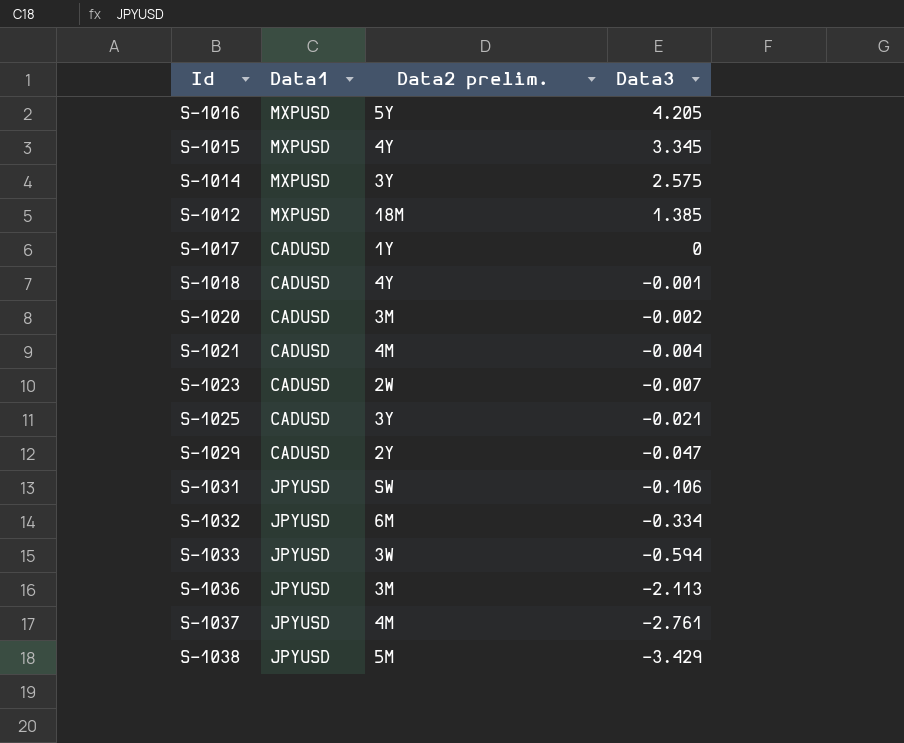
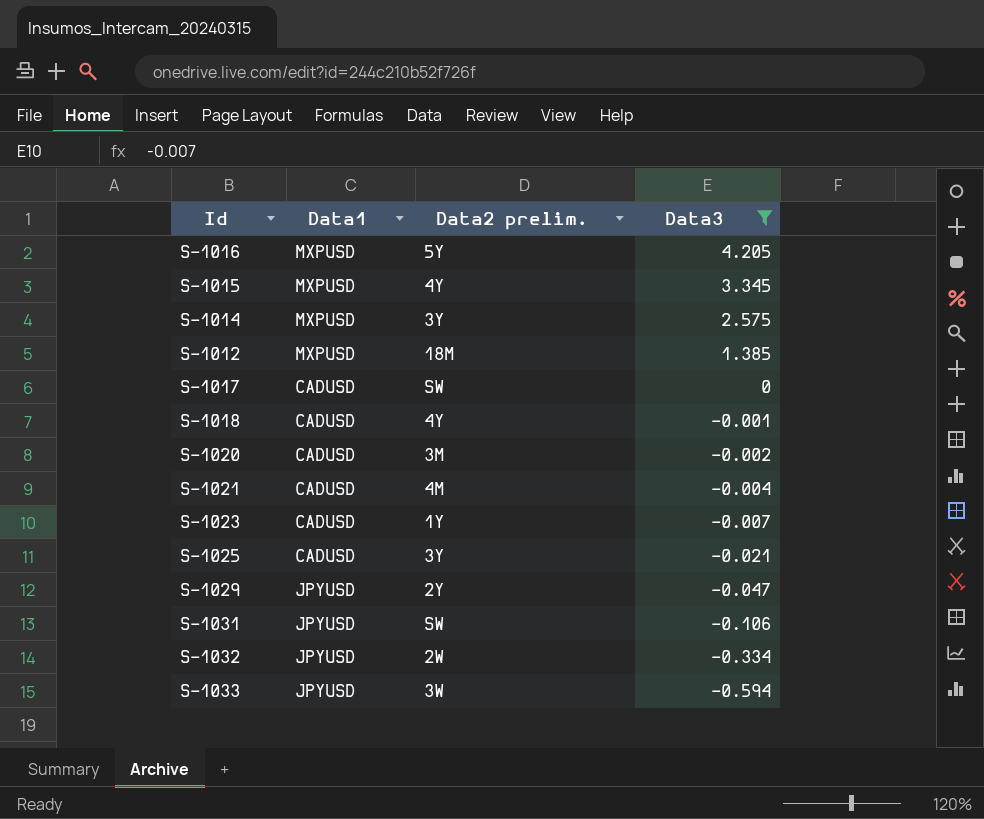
filter: none -> Data3 >= -0.594
S-1017 | Data2 prelim.: 1Y -> SW
S-1023 | Data2 prelim.: 2W -> 1Y
S-1029 | Data1: CADUSD -> JPYUSD
S-1032 | Data2 prelim.: 6M -> 2W

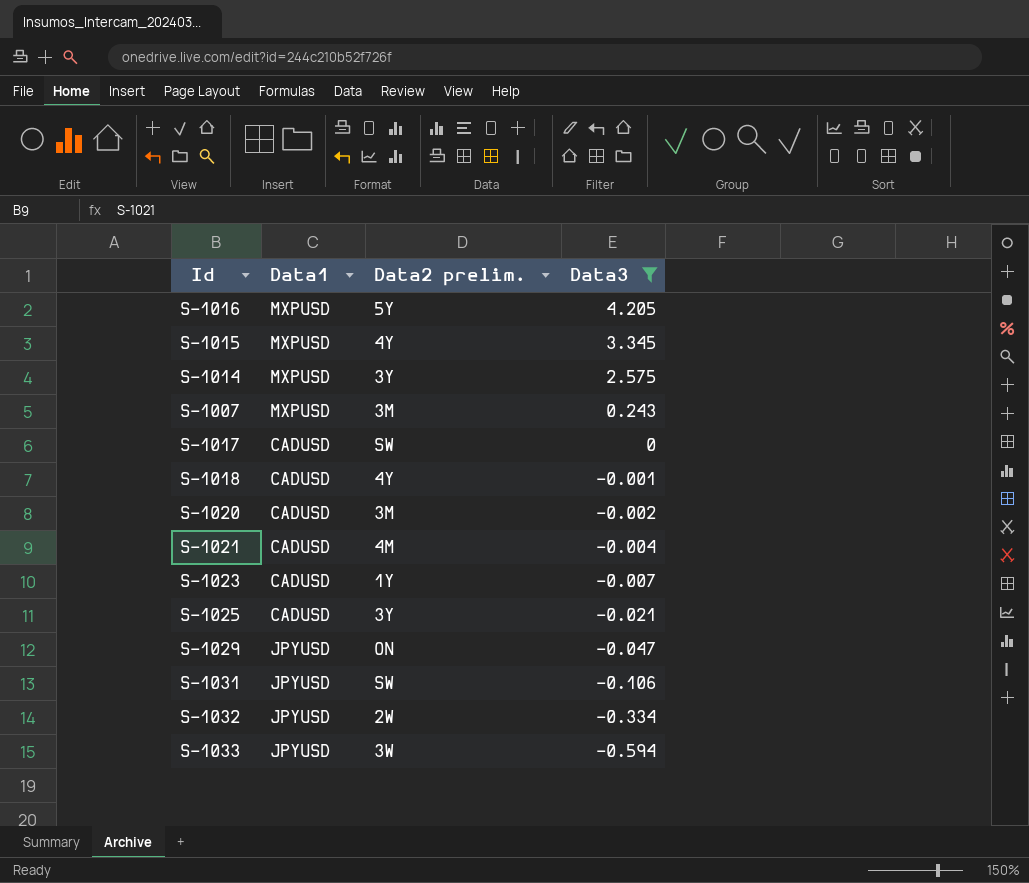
row S-1012: MXPUSD | 18M | 1.385 -> none
row S-1007: none -> MXPUSD | 3M | 0.243
S-1029 | Data2 prelim.: 2Y -> ON

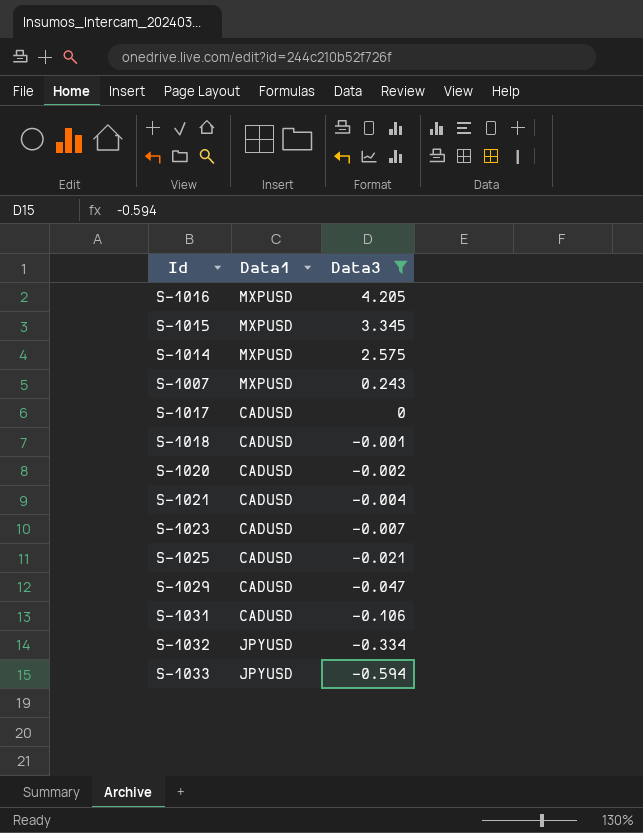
column Data2 prelim. | position: 3 -> none
S-1029 | Data1: JPYUSD -> CADUSD
S-1031 | Data1: JPYUSD -> CADUSD

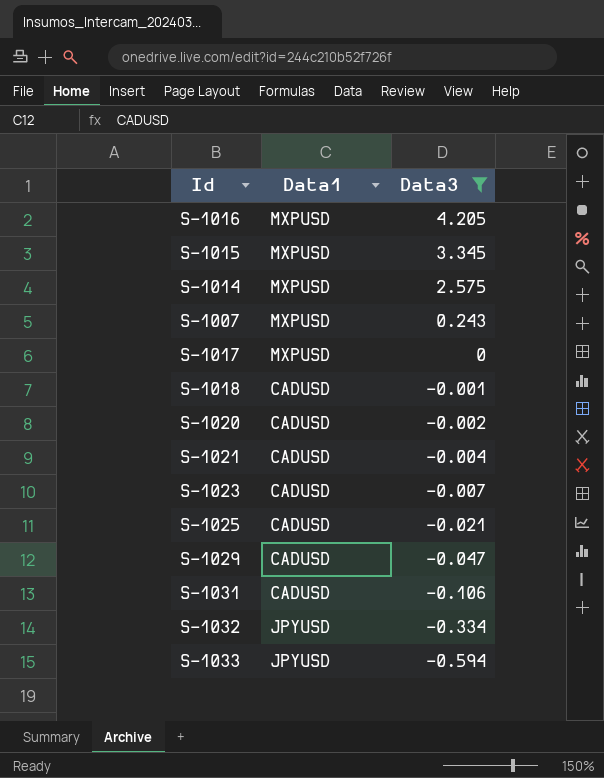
S-1017 | Data1: CADUSD -> MXPUSD

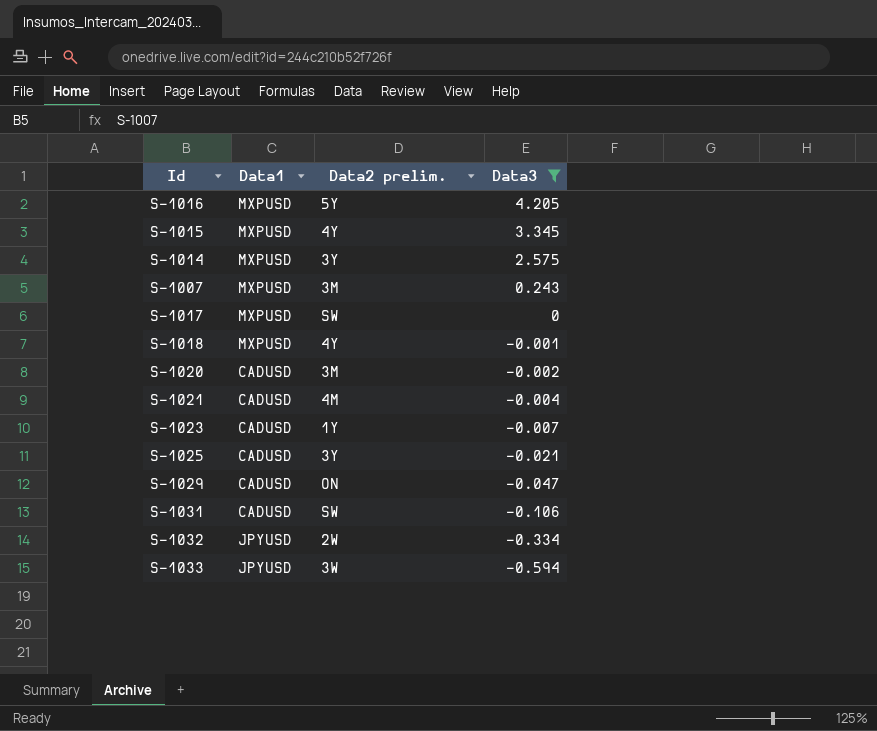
column Data2 prelim. | position: none -> 3
S-1018 | Data1: CADUSD -> MXPUSD

